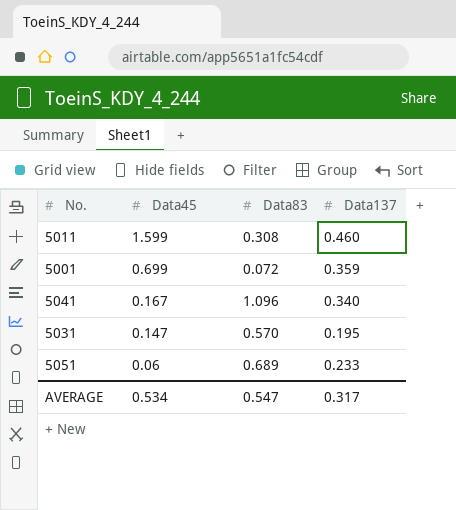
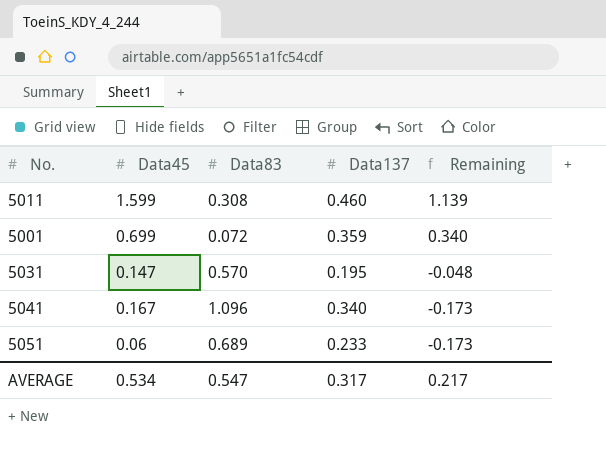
row order: Data45 descending -> Remaining descending
column Remaining | formula: none -> [Data45] - [Data137]

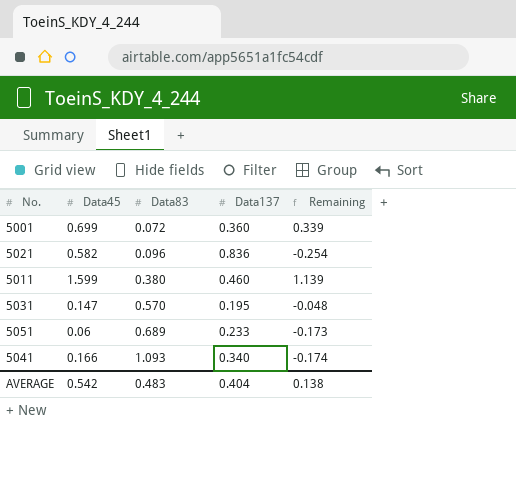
row order: Remaining descending -> Data83 ascending
5001 | Data137: 0.359 -> 0.360
5001 | Remaining: 0.340 -> 0.339
row 5021: none -> 0.582 | 0.096 | 0.836 | -0.254
5011 | Data83: 0.308 -> 0.380
5041 | Data45: 0.167 -> 0.166
5041 | Data83: 1.096 -> 1.093
5041 | Remaining: -0.173 -> -0.174
AVERAGE | Data45: 0.534 -> 0.542
AVERAGE | Data83: 0.547 -> 0.483
AVERAGE | Data137: 0.317 -> 0.404
AVERAGE | Remaining: 0.217 -> 0.138

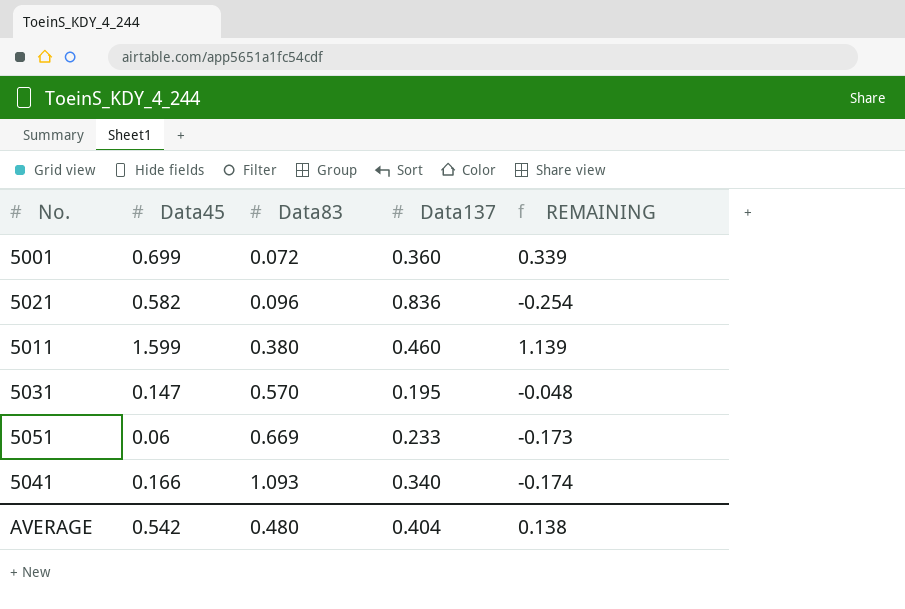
column name: Remaining -> REMAINING
5051 | Data83: 0.689 -> 0.669
AVERAGE | Data83: 0.483 -> 0.480

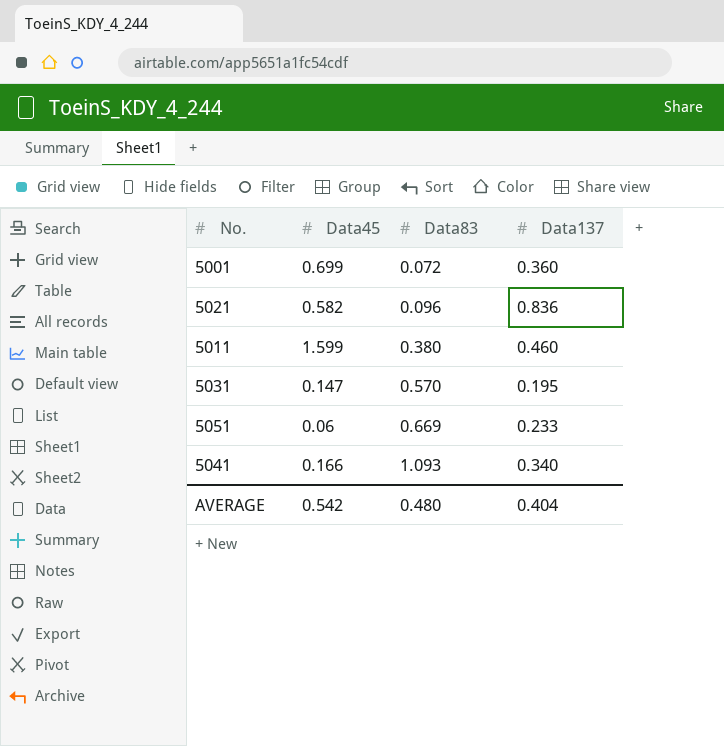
column REMAINING | formula: [Data45] - [Data137] -> none

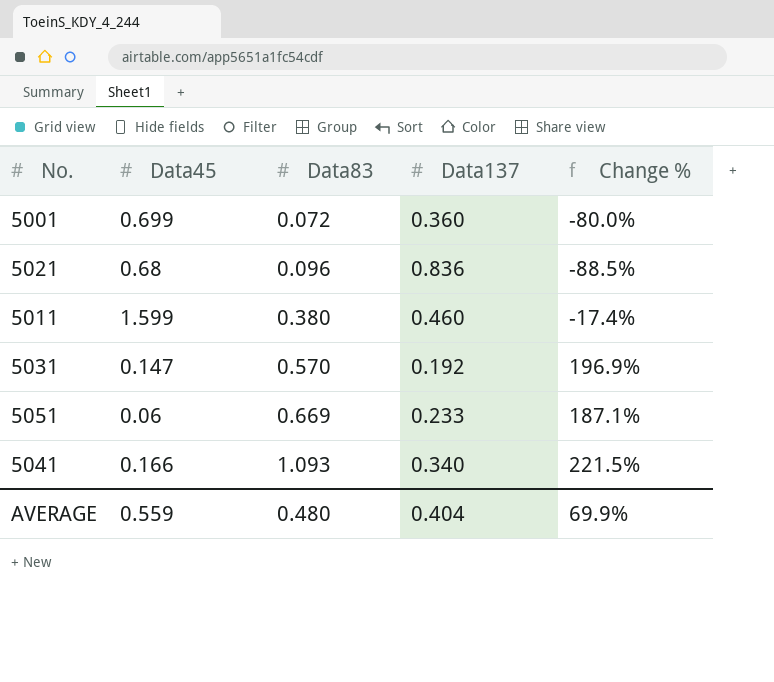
column Change % | formula: none -> ([Data83] - [Data137]) / [Data137]
5021 | Data45: 0.582 -> 0.68
5031 | Data137: 0.195 -> 0.192
AVERAGE | Data45: 0.542 -> 0.559

